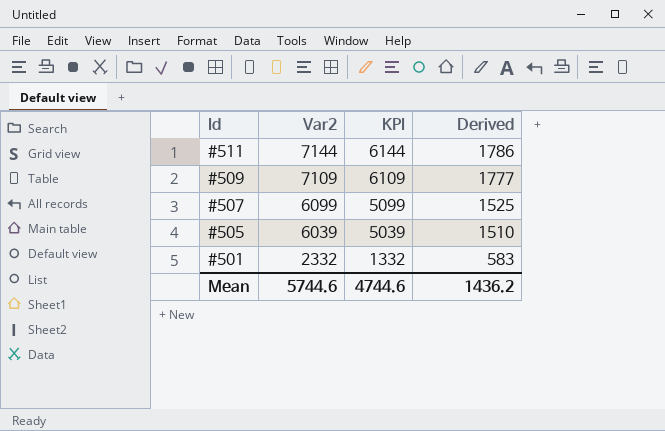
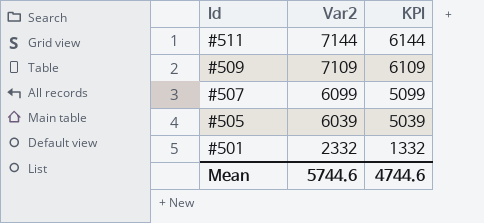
column Derived | formula: [Var2] * 0.25 -> none

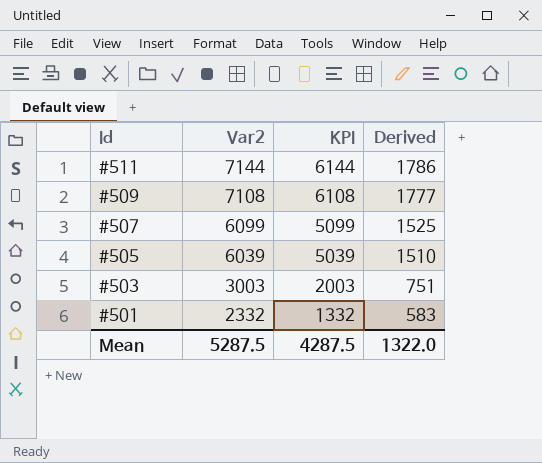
column Derived | formula: none -> [Var2] * 0.25
#509 | Var2: 7109 -> 7108
#509 | KPI: 6109 -> 6108
row #503: none -> 3003 | 2003 | 751
Mean | Var2: 5744.6 -> 5287.5
Mean | KPI: 4744.6 -> 4287.5

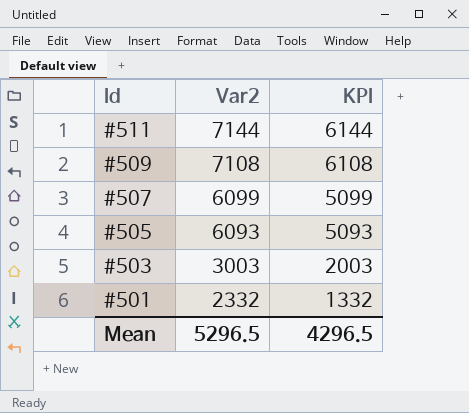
column Derived | formula: [Var2] * 0.25 -> none
#505 | Var2: 6039 -> 6093
#505 | KPI: 5039 -> 5093
Mean | Var2: 5287.5 -> 5296.5
Mean | KPI: 4287.5 -> 4296.5

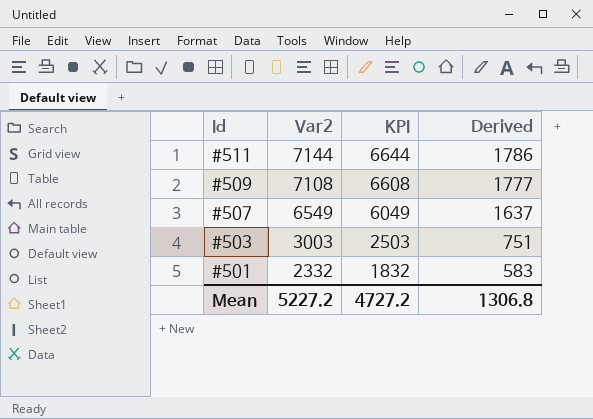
column KPI | formula: [Var2] - 1000 -> [Var2] - 500
column Derived | formula: none -> [Var2] * 0.25
row #505: 6093 | 5093 -> none
#507 | Var2: 6099 -> 6549
Mean | Var2: 5296.5 -> 5227.2
Mean | KPI: 4296.5 -> 4727.2

